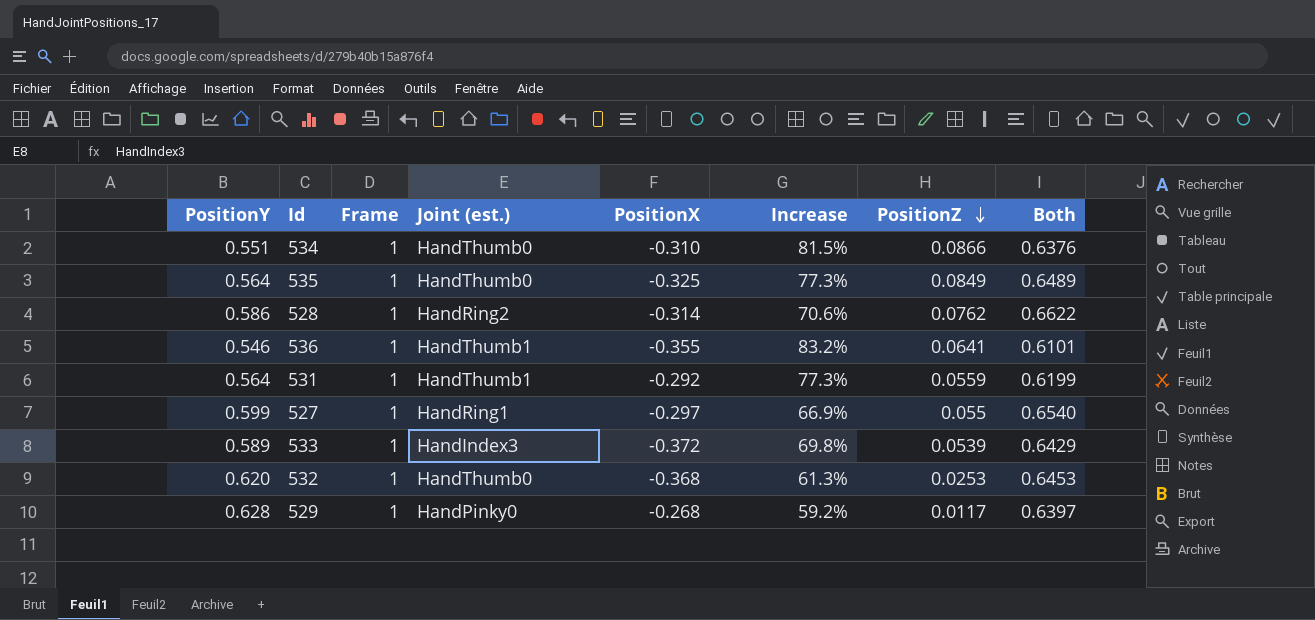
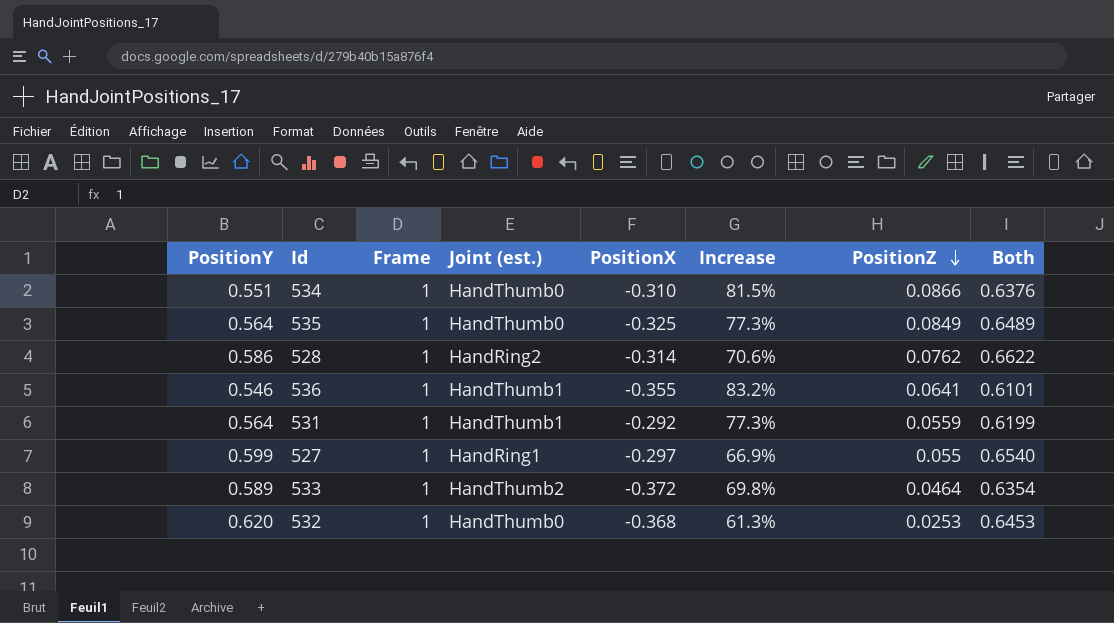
row 529: 0.628 | 1 | HandPinky0 | -0.268 | 59.2% | 0.0117 | 0.6397 -> none
533 | Joint (est.): HandIndex3 -> HandThumb2
533 | PositionZ: 0.0539 -> 0.0464
533 | Both: 0.6429 -> 0.6354

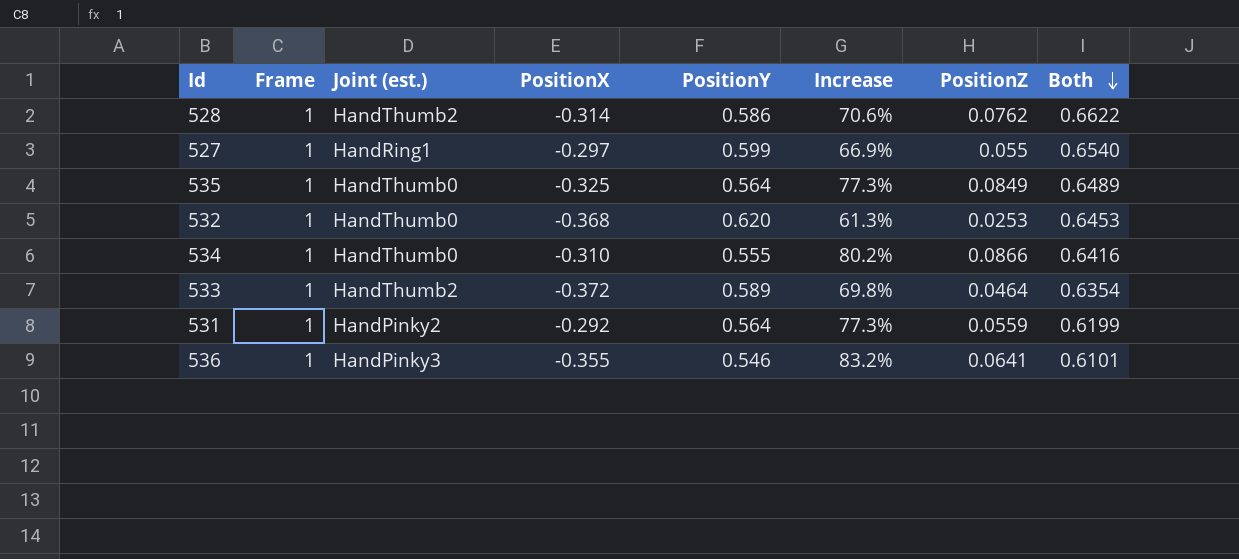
row order: PositionZ descending -> Both descending
column PositionY | position: 1 -> 5
528 | Joint (est.): HandRing2 -> HandThumb2
534 | PositionY: 0.551 -> 0.555
534 | Increase: 81.5% -> 80.2%
534 | Both: 0.6376 -> 0.6416
531 | Joint (est.): HandThumb1 -> HandPinky2
536 | Joint (est.): HandThumb1 -> HandPinky3

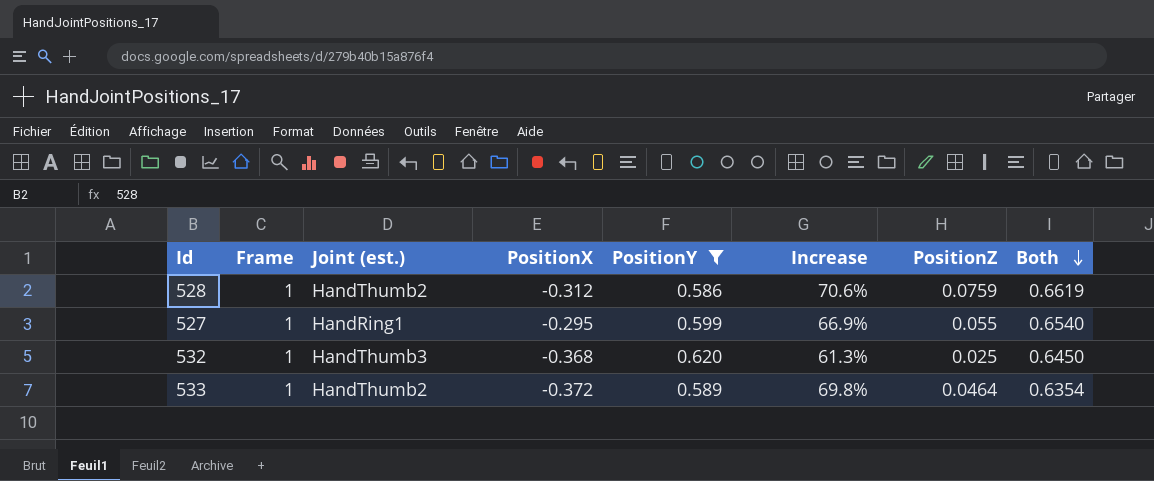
filter: none -> PositionY >= 0.586
528 | PositionX: -0.314 -> -0.312
528 | PositionZ: 0.0762 -> 0.0759
528 | Both: 0.6622 -> 0.6619
527 | PositionX: -0.297 -> -0.295
532 | Joint (est.): HandThumb0 -> HandThumb3
532 | PositionZ: 0.0253 -> 0.025
532 | Both: 0.6453 -> 0.6450

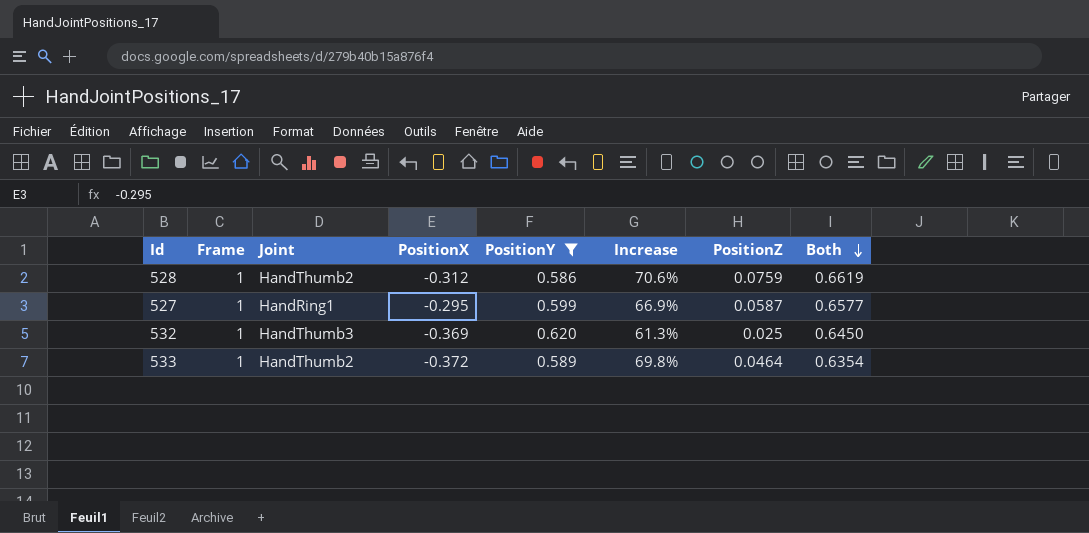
column name: Joint (est.) -> Joint
527 | PositionZ: 0.055 -> 0.0587
527 | Both: 0.6540 -> 0.6577
532 | PositionX: -0.368 -> -0.369

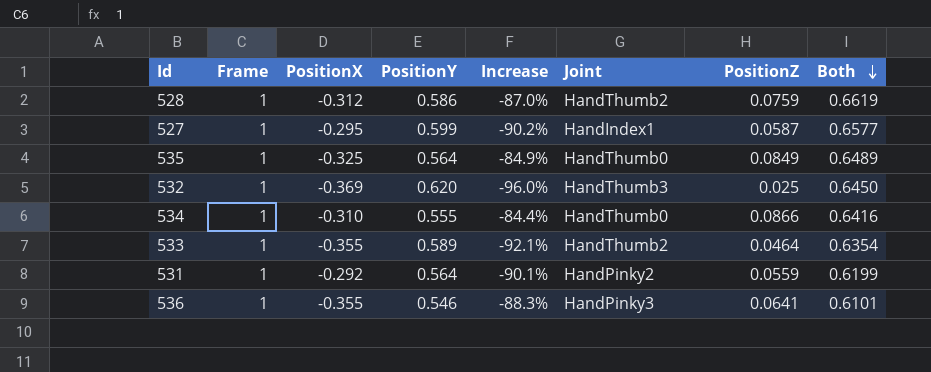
filter: PositionY >= 0.586 -> none
column Increase | formula: ([Frame] - [PositionY]) / [PositionY] -> ([PositionZ] - [PositionY]) / [PositionY]
column Joint | position: 3 -> 6
527 | Joint: HandRing1 -> HandIndex1
533 | PositionX: -0.372 -> -0.355

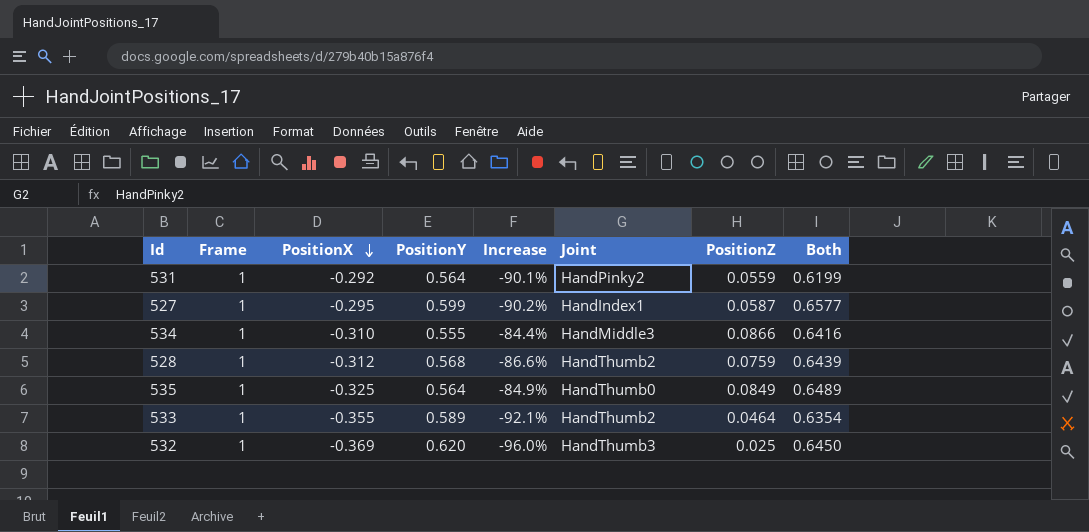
row order: Both descending -> PositionX descending
row 536: 1 | -0.355 | 0.546 | -88.3% | HandPinky3 | 0.0641 | 0.6101 -> none
534 | Joint: HandThumb0 -> HandMiddle3
528 | PositionY: 0.586 -> 0.568
528 | Increase: -87.0% -> -86.6%
528 | Both: 0.6619 -> 0.6439

